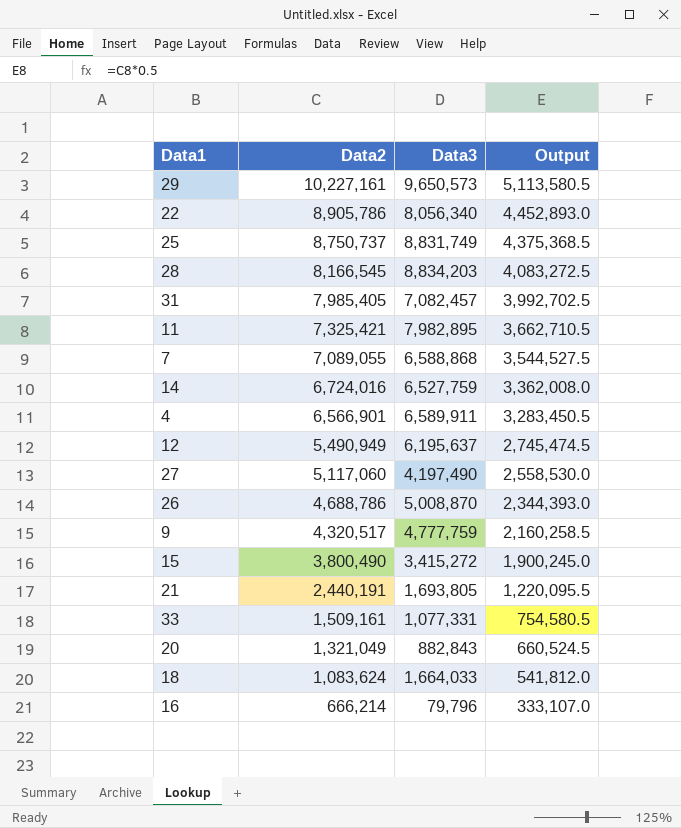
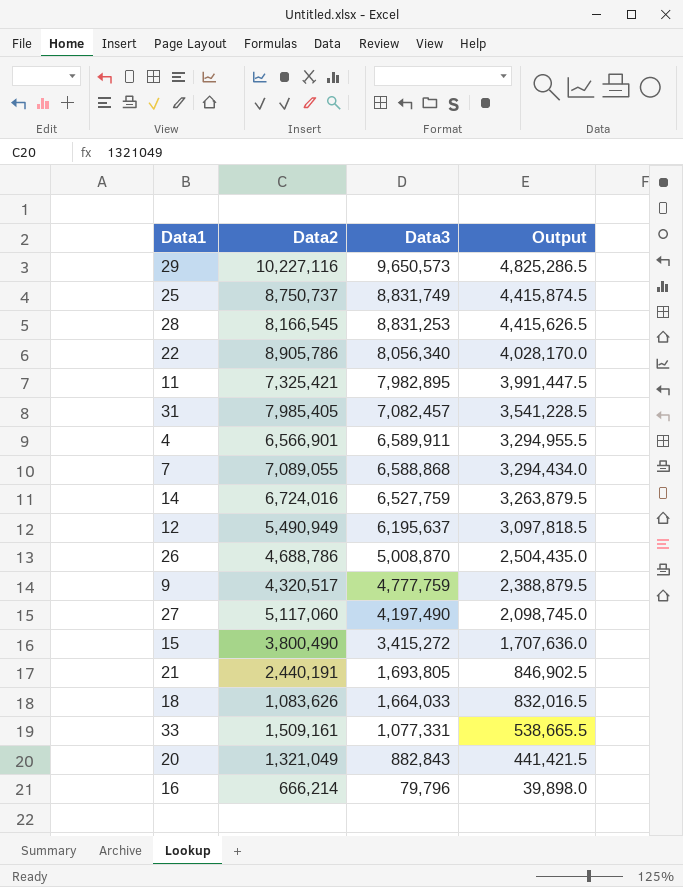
row order: Data2 descending -> Data3 descending
column Output | formula: [Data2] * 0.5 -> [Data3] * 0.5
29 | Data2: 10,227,161 -> 10,227,116
28 | Data3: 8,834,203 -> 8,831,253
18 | Data2: 1,083,624 -> 1,083,626

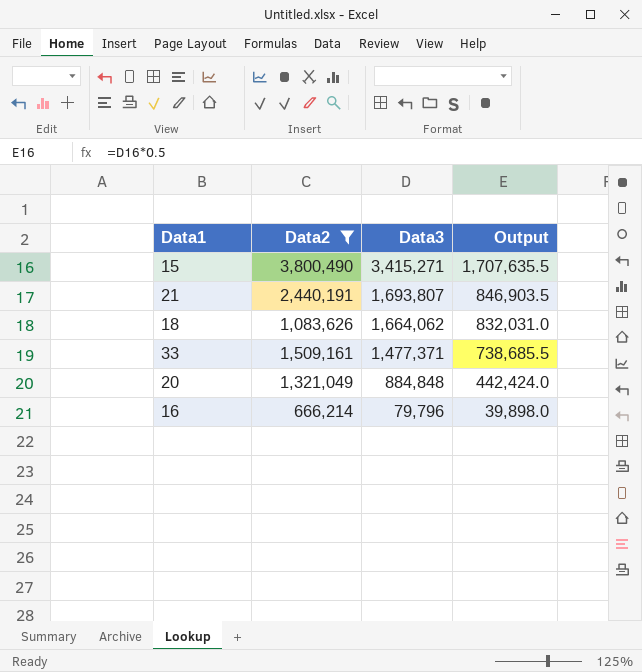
filter: none -> Data2 <= 3,800,490
15 | Data3: 3,415,272 -> 3,415,271
15 | Output: 1,707,636.0 -> 1,707,635.5
21 | Data3: 1,693,805 -> 1,693,807
21 | Output: 846,902.5 -> 846,903.5
18 | Data3: 1,664,033 -> 1,664,062
18 | Output: 832,016.5 -> 832,031.0
33 | Data3: 1,077,331 -> 1,477,371
33 | Output: 538,665.5 -> 738,685.5
20 | Data3: 882,843 -> 884,848
20 | Output: 441,421.5 -> 442,424.0

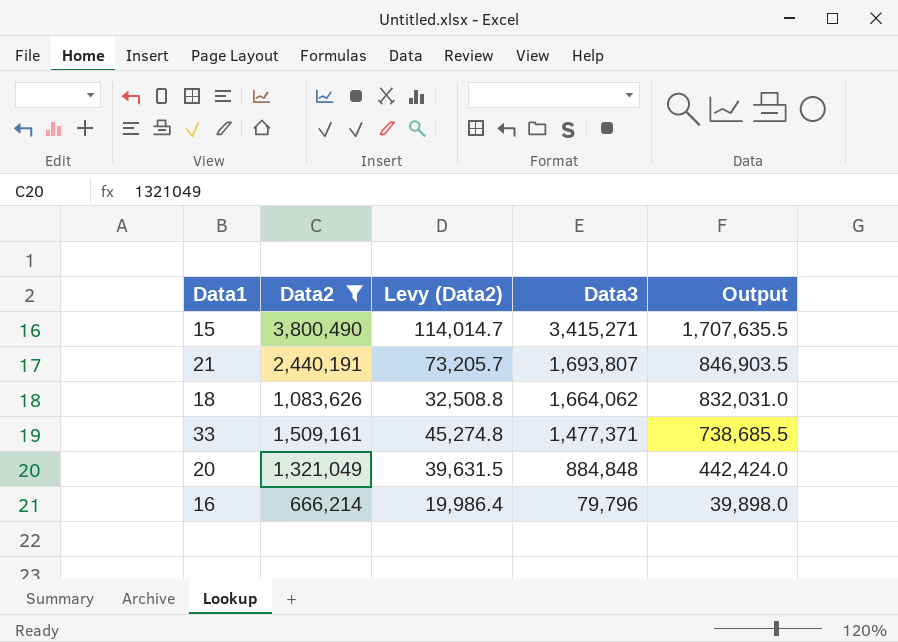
column Levy (Data2) | formula: none -> [Data2] * 0.03

